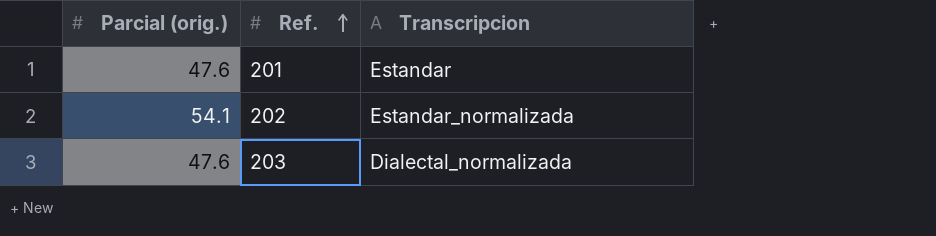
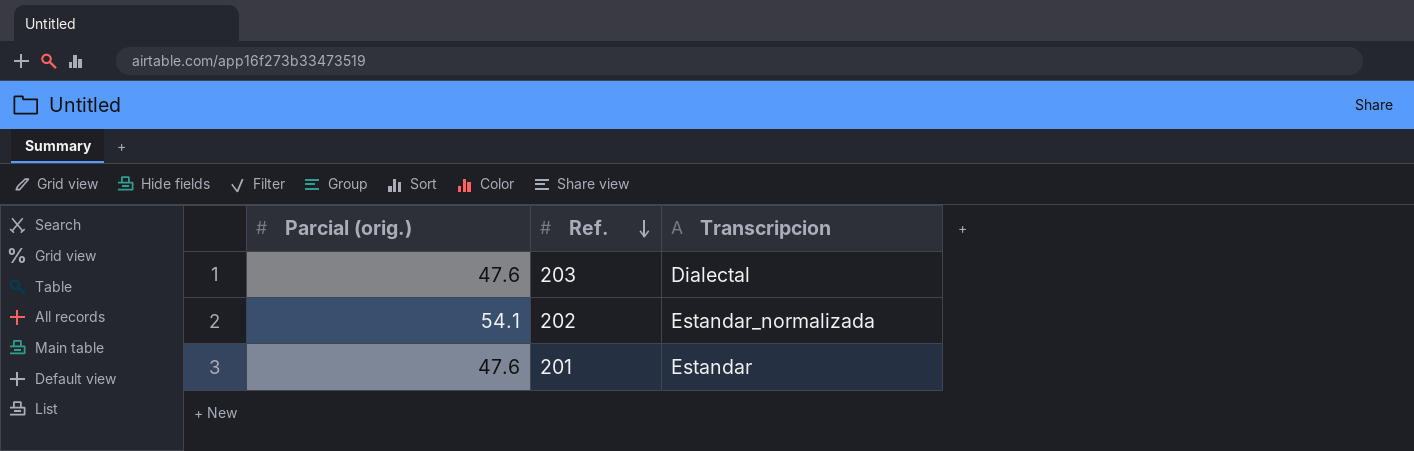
row order: Ref. ascending -> Ref. descending
203 | Transcripcion: Dialectal_normalizada -> Dialectal

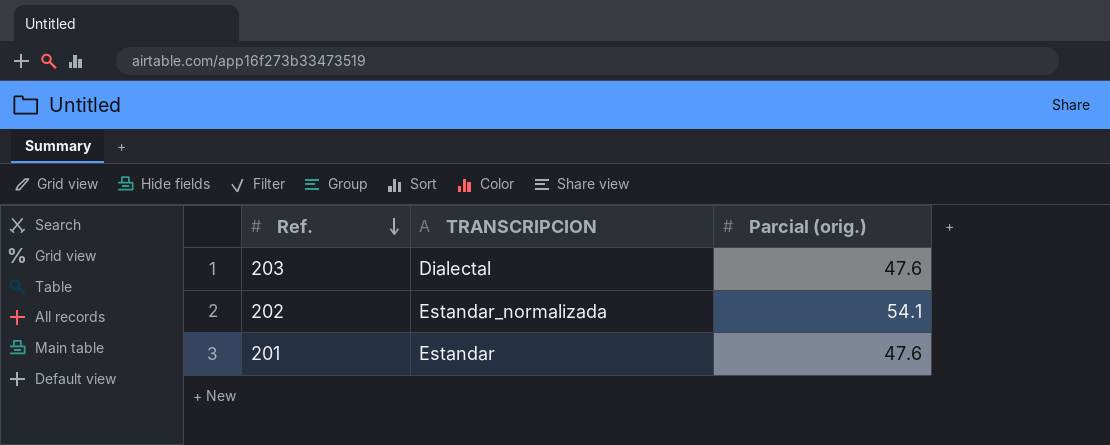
column name: Transcripcion -> TRANSCRIPCION
column Parcial (orig.) | position: 1 -> 3

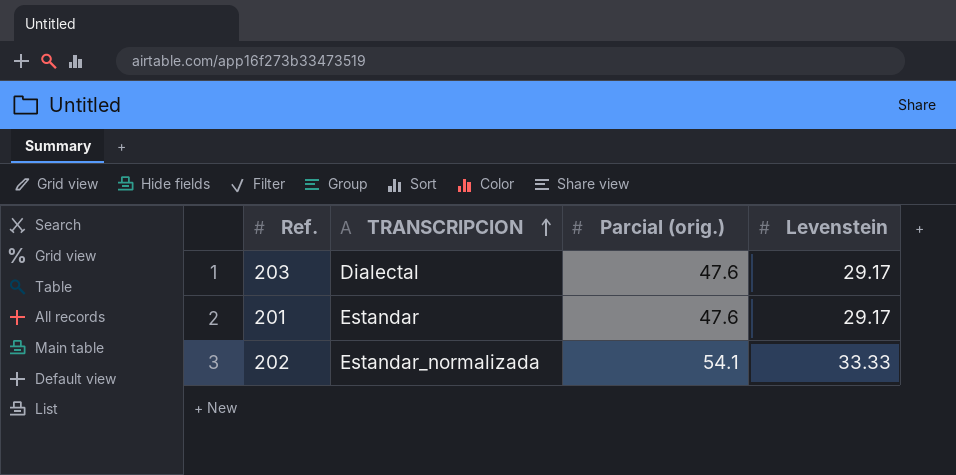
row order: Ref. descending -> TRANSCRIPCION ascending
column Levenstein | position: none -> 4

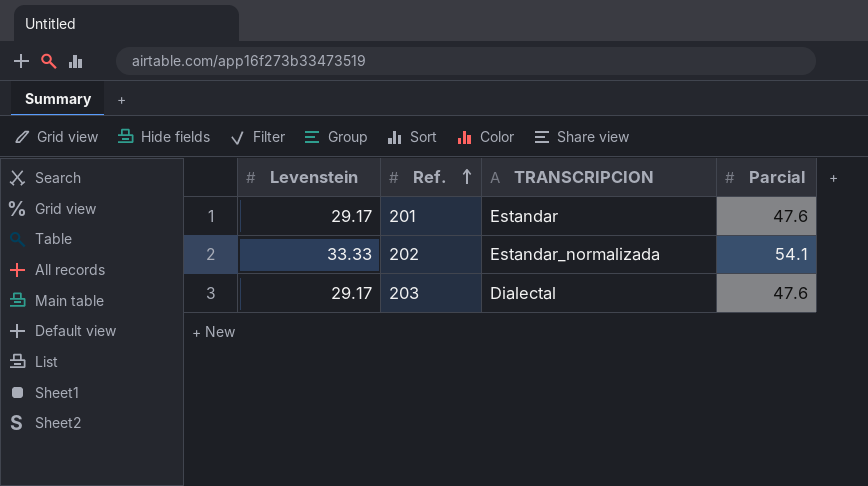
row order: TRANSCRIPCION ascending -> Ref. ascending
column Levenstein | position: 4 -> 1
column name: Parcial (orig.) -> Parcial

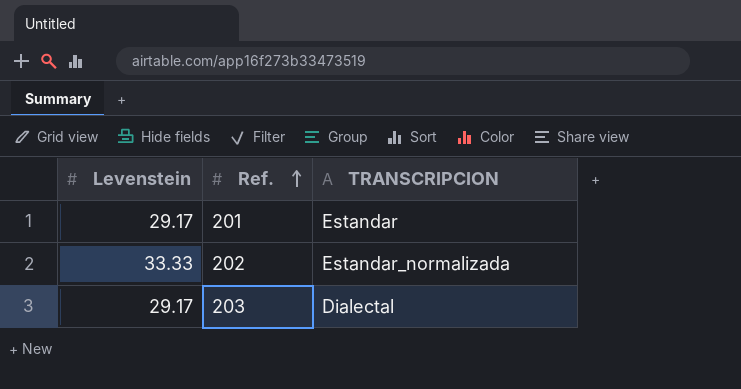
column Parcial | position: 4 -> none

